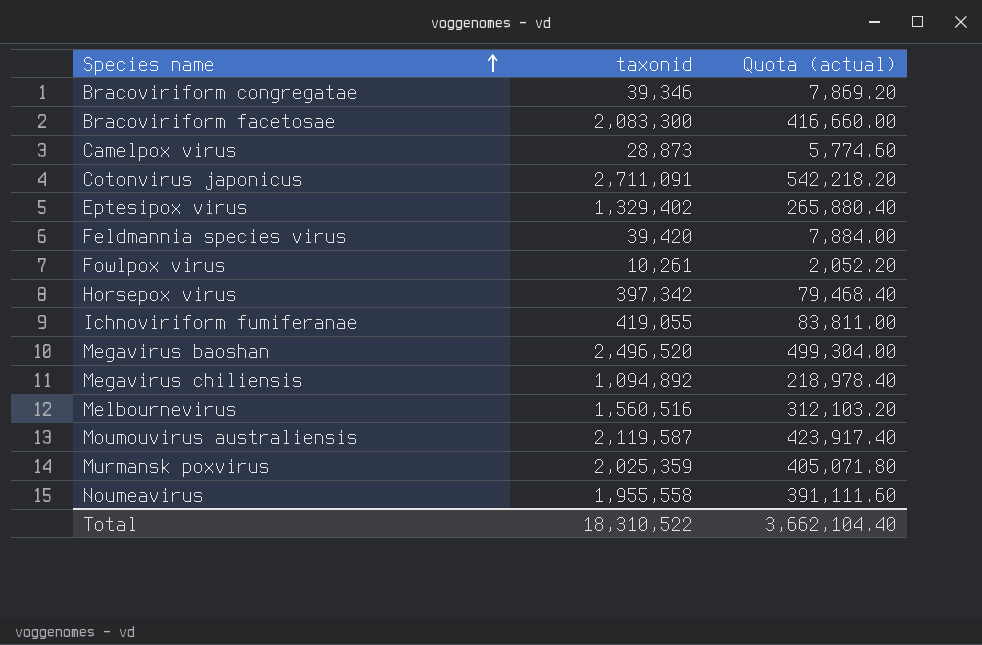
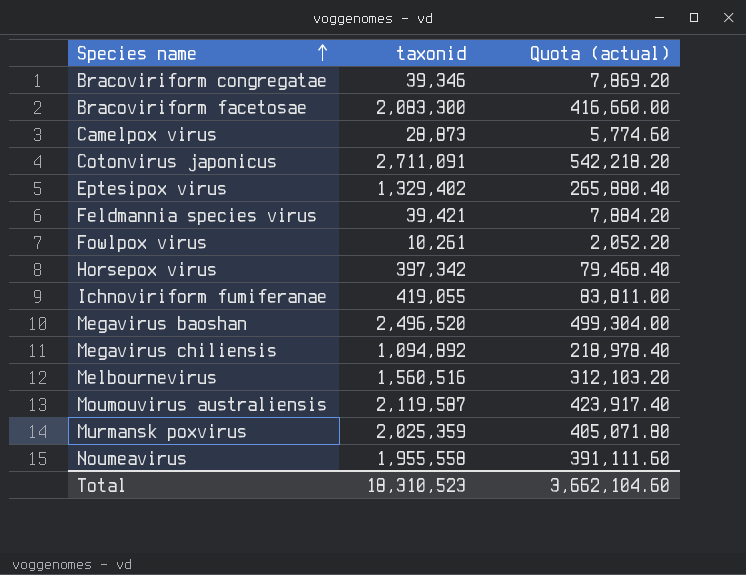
Feldmannia species virus | taxonid: 39,420 -> 39,421
Feldmannia species virus | Quota (actual): 7,884.00 -> 7,884.20
Total | taxonid: 18,310,522 -> 18,310,523
Total | Quota (actual): 3,662,104.40 -> 3,662,104.60

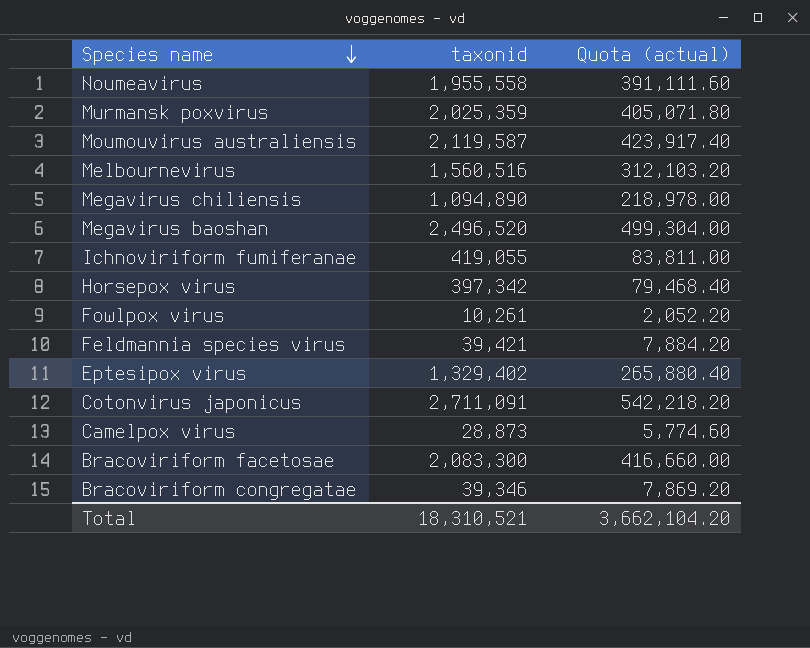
row order: Species name ascending -> Species name descending
Megavirus chiliensis | taxonid: 1,094,892 -> 1,094,890
Megavirus chiliensis | Quota (actual): 218,978.40 -> 218,978.00
Total | taxonid: 18,310,523 -> 18,310,521
Total | Quota (actual): 3,662,104.60 -> 3,662,104.20

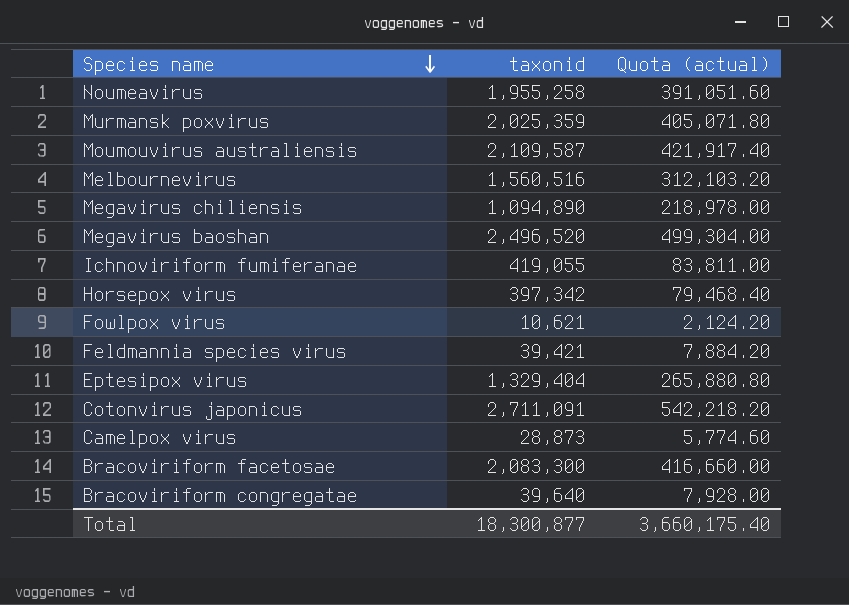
Noumeavirus | taxonid: 1,955,558 -> 1,955,258
Noumeavirus | Quota (actual): 391,111.60 -> 391,051.60
Moumouvirus australiensis | taxonid: 2,119,587 -> 2,109,587
Moumouvirus australiensis | Quota (actual): 423,917.40 -> 421,917.40
Fowlpox virus | taxonid: 10,261 -> 10,621
Fowlpox virus | Quota (actual): 2,052.20 -> 2,124.20
Eptesipox virus | taxonid: 1,329,402 -> 1,329,404
Eptesipox virus | Quota (actual): 265,880.40 -> 265,880.80
Bracoviriform congregatae | taxonid: 39,346 -> 39,640
Bracoviriform congregatae | Quota (actual): 7,869.20 -> 7,928.00
Total | taxonid: 18,310,521 -> 18,300,877
Total | Quota (actual): 3,662,104.20 -> 3,660,175.40

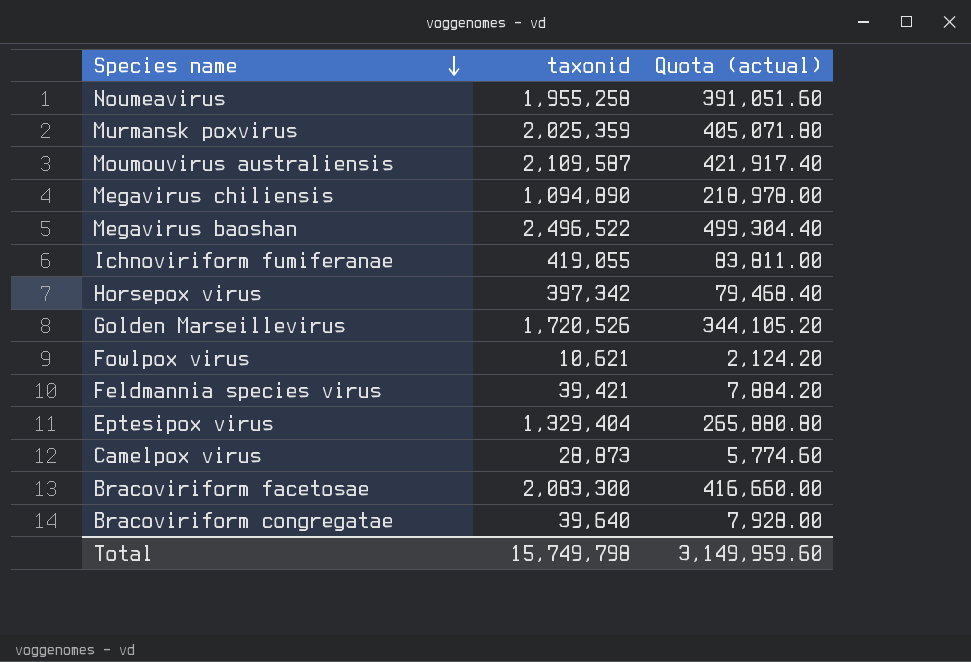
row Melbournevirus: 1,560,516 | 312,103.20 -> none
row Cotonvirus japonicus: 2,711,091 | 542,218.20 -> none
Megavirus baoshan | taxonid: 2,496,520 -> 2,496,522
Megavirus baoshan | Quota (actual): 499,304.00 -> 499,304.40
row Golden Marseillevirus: none -> 1,720,526 | 344,105.20
Total | taxonid: 18,300,877 -> 15,749,798
Total | Quota (actual): 3,660,175.40 -> 3,149,959.60

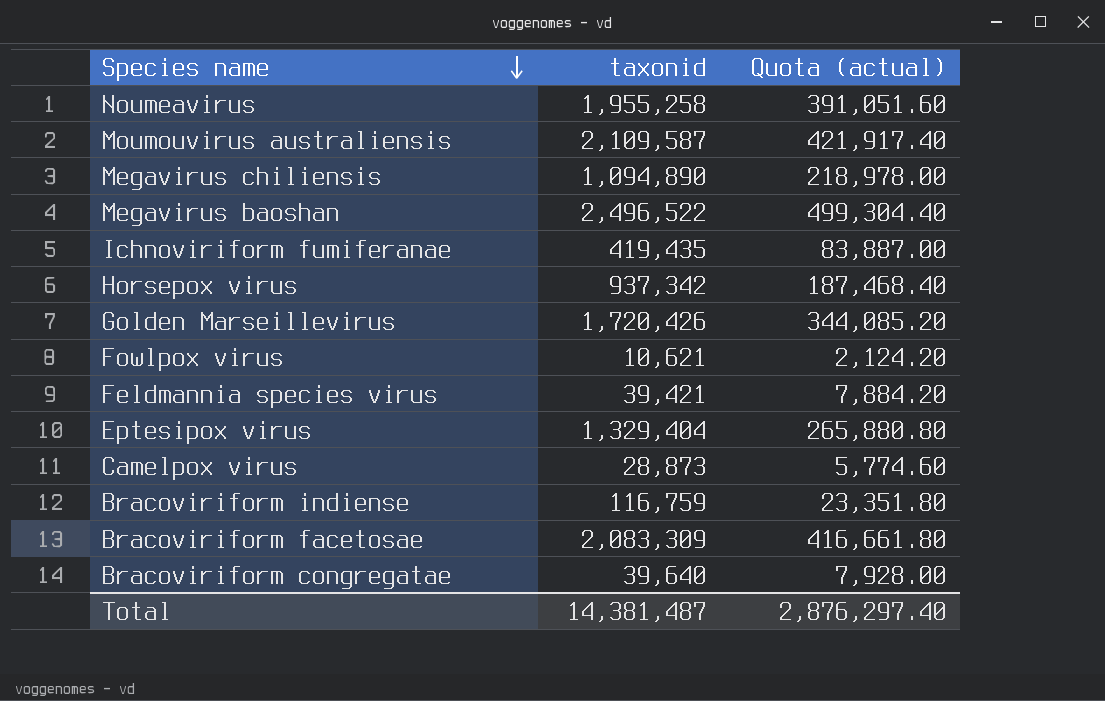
row Murmansk poxvirus: 2,025,359 | 405,071.80 -> none
Ichnoviriform fumiferanae | taxonid: 419,055 -> 419,435
Ichnoviriform fumiferanae | Quota (actual): 83,811.00 -> 83,887.00
Horsepox virus | taxonid: 397,342 -> 937,342
Horsepox virus | Quota (actual): 79,468.40 -> 187,468.40
Golden Marseillevirus | taxonid: 1,720,526 -> 1,720,426
Golden Marseillevirus | Quota (actual): 344,105.20 -> 344,085.20
row Bracoviriform indiense: none -> 116,759 | 23,351.80
Bracoviriform facetosae | taxonid: 2,083,300 -> 2,083,309
Bracoviriform facetosae | Quota (actual): 416,660.00 -> 416,661.80
Total | taxonid: 15,749,798 -> 14,381,487
Total | Quota (actual): 3,149,959.60 -> 2,876,297.40

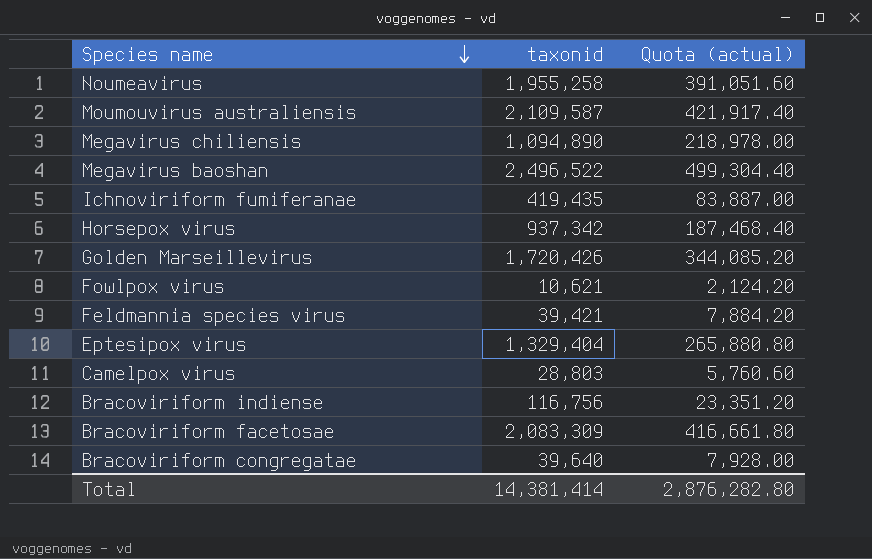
Camelpox virus | taxonid: 28,873 -> 28,803
Camelpox virus | Quota (actual): 5,774.60 -> 5,760.60
Bracoviriform indiense | taxonid: 116,759 -> 116,756
Bracoviriform indiense | Quota (actual): 23,351.80 -> 23,351.20
Total | taxonid: 14,381,487 -> 14,381,414
Total | Quota (actual): 2,876,297.40 -> 2,876,282.80

